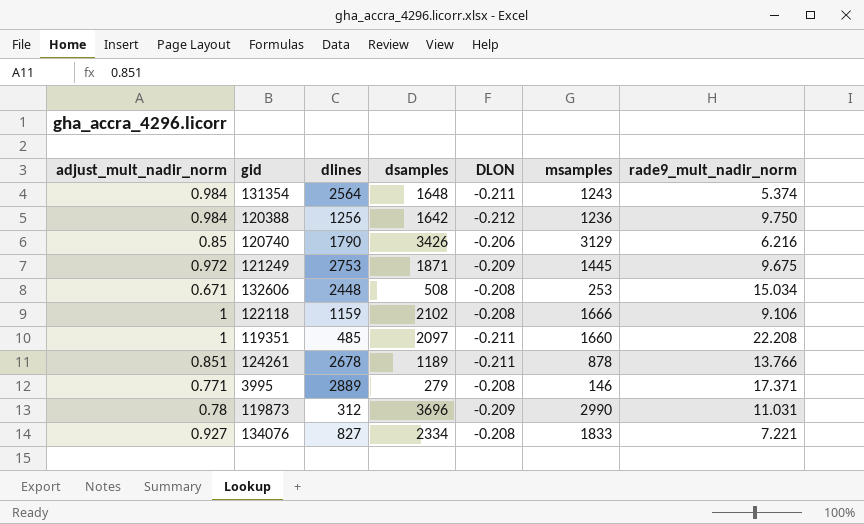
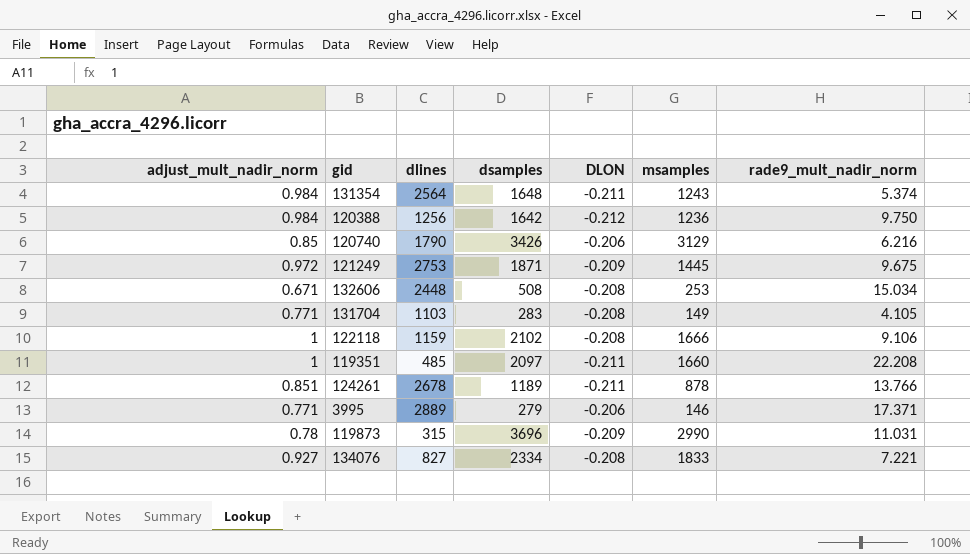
row 131704: none -> 0.771 | 1103 | 283 | -0.208 | 149 | 4.105
3995 | DLON: -0.208 -> -0.206
119873 | dlines: 312 -> 315

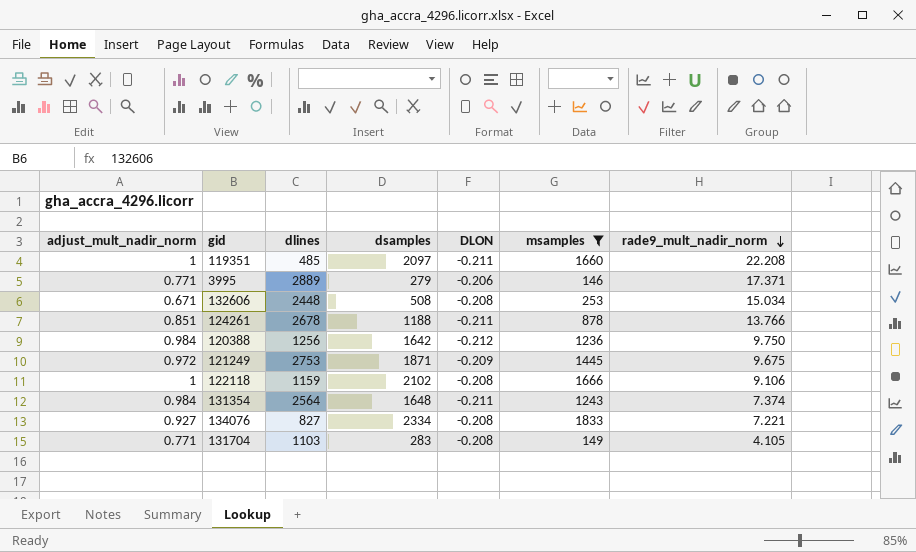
filter: none -> msamples <= 1833
row order: none -> rade9_mult_nadir_norm descending
124261 | dsamples: 1189 -> 1188
131354 | rade9_mult_nadir_norm: 5.374 -> 7.374

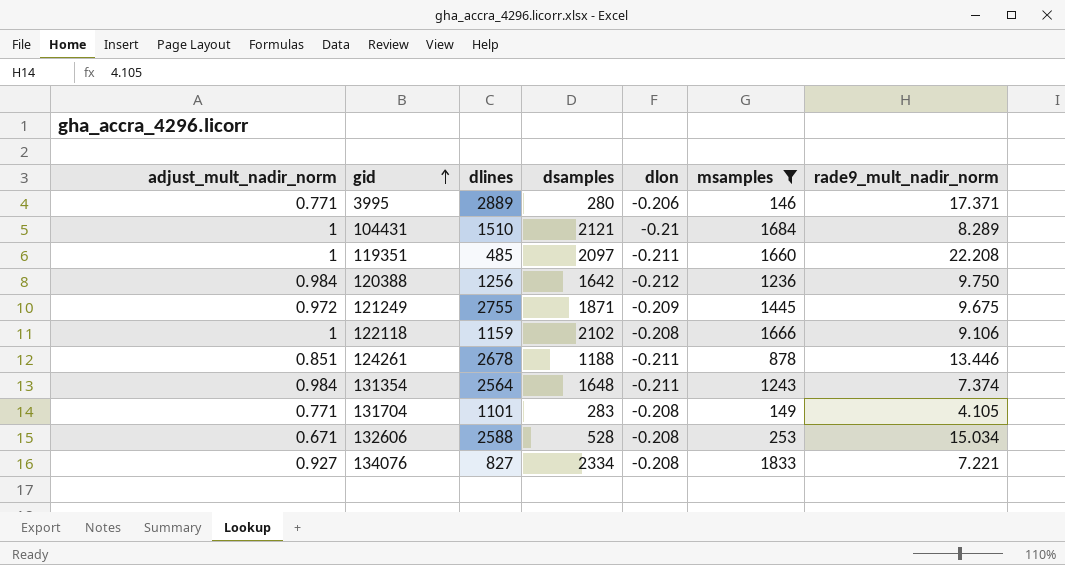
row order: rade9_mult_nadir_norm descending -> gid ascending
column name: DLON -> dlon
3995 | dsamples: 279 -> 280
row 104431: none -> 1 | 1510 | 2121 | -0.21 | 1684 | 8.289
121249 | dlines: 2753 -> 2755
124261 | rade9_mult_nadir_norm: 13.766 -> 13.446
131704 | dlines: 1103 -> 1101
132606 | dlines: 2448 -> 2588
132606 | dsamples: 508 -> 528

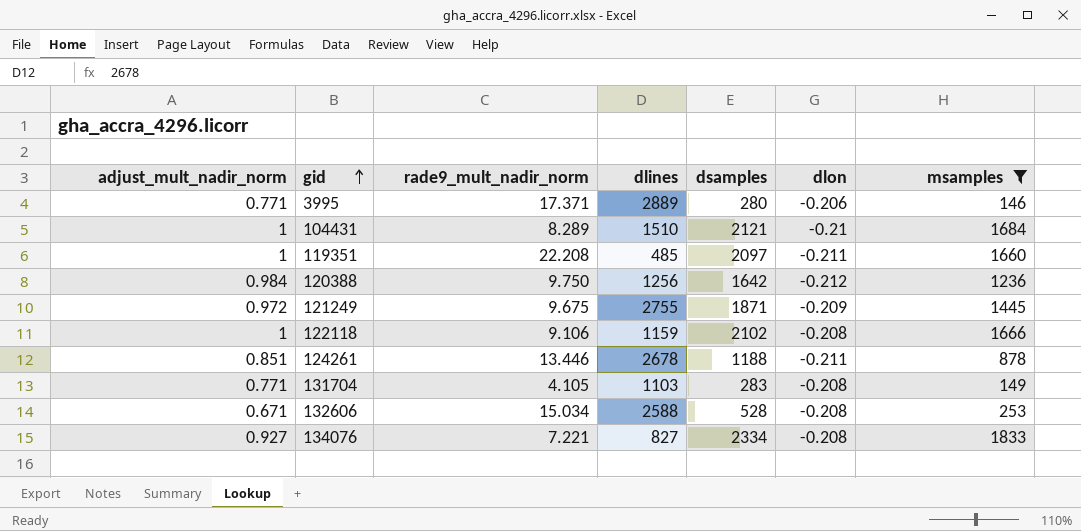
column rade9_mult_nadir_norm | position: 7 -> 3
row 131354: 0.984 | 2564 | 1648 | -0.211 | 1243 | 7.374 -> none
131704 | dlines: 1101 -> 1103

